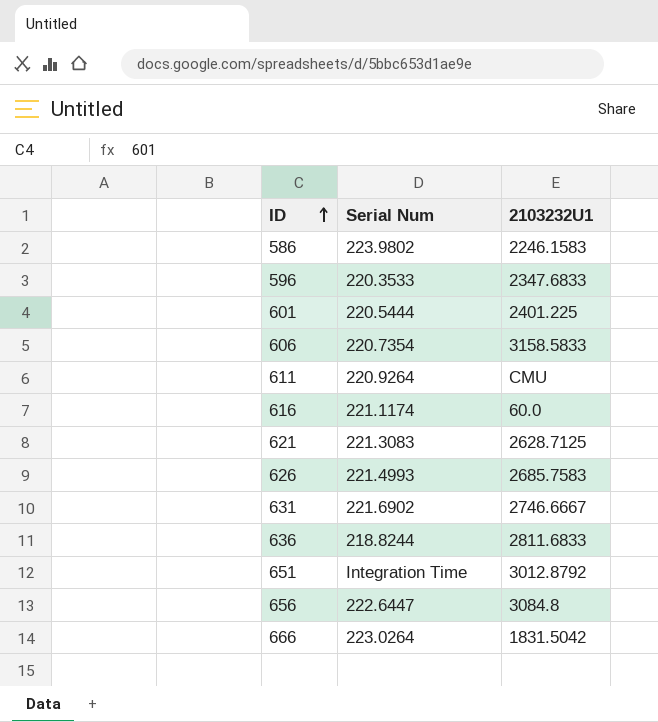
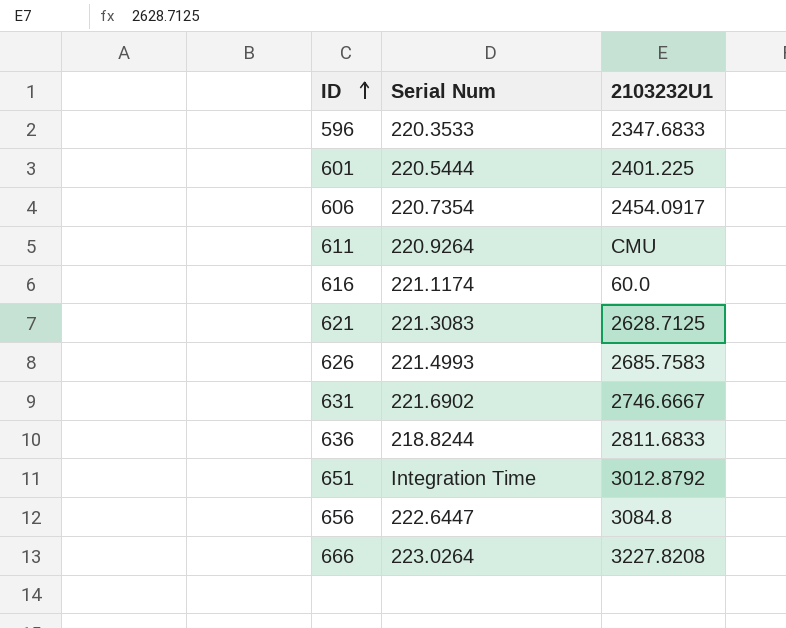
row 586: 223.9802 | 2246.1583 -> none
606 | 2103232U1: 3158.5833 -> 2454.0917
666 | 2103232U1: 1831.5042 -> 3227.8208

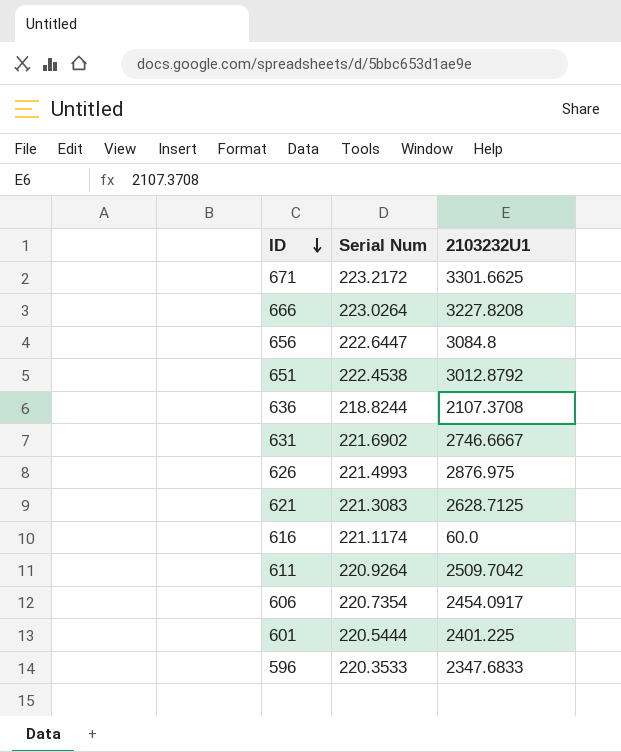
row order: ID ascending -> ID descending
row 671: none -> 223.2172 | 3301.6625
651 | Serial Num: Integration Time -> 222.4538
636 | 2103232U1: 2811.6833 -> 2107.3708
626 | 2103232U1: 2685.7583 -> 2876.975
611 | 2103232U1: CMU -> 2509.7042

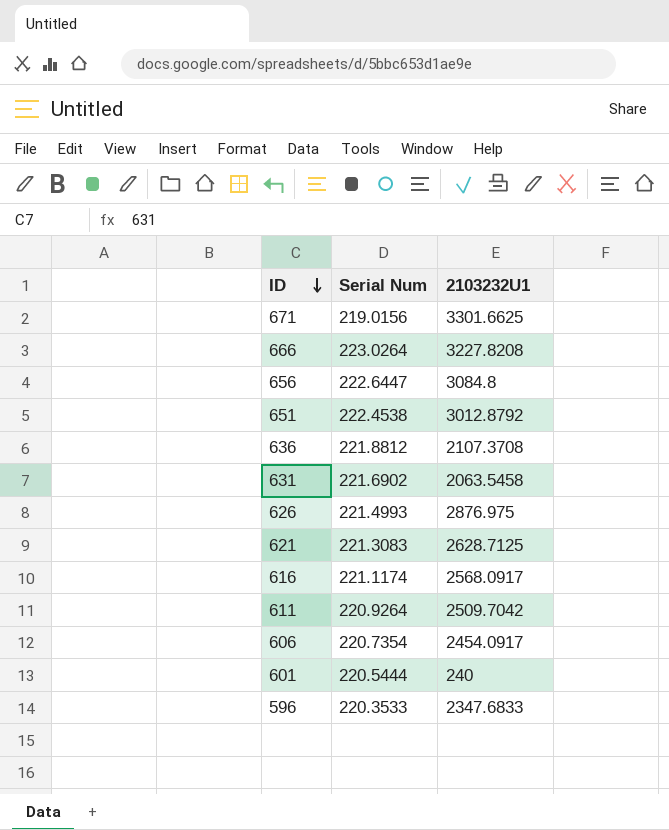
671 | Serial Num: 223.2172 -> 219.0156
636 | Serial Num: 218.8244 -> 221.8812
631 | 2103232U1: 2746.6667 -> 2063.5458
616 | 2103232U1: 60.0 -> 2568.0917
601 | 2103232U1: 2401.225 -> 240

